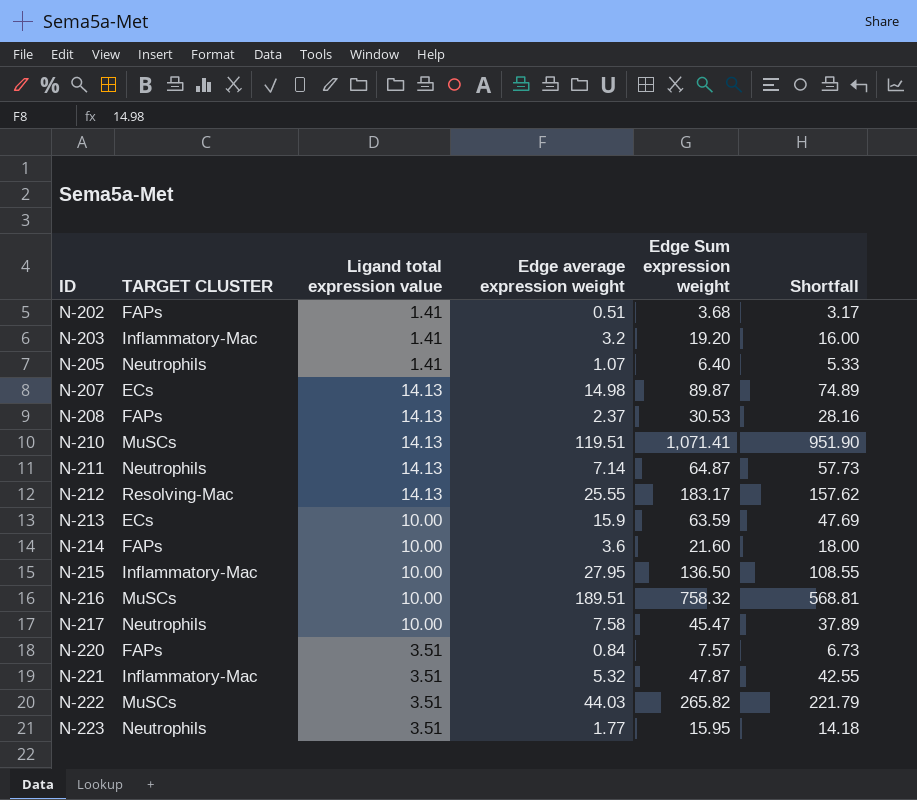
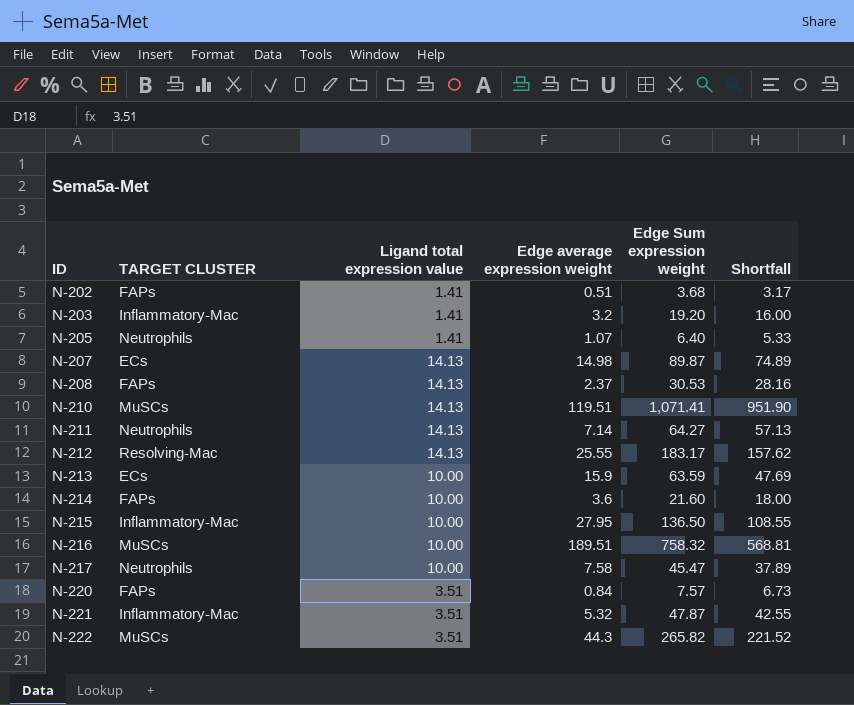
row N-223: Neutrophils | 3.51 | 1.77 | 15.95 | 14.18 -> none
N-211 | Edge Sum expression weight: 64.87 -> 64.27
N-211 | Shortfall: 57.73 -> 57.13
N-222 | Edge average expression weight: 44.03 -> 44.3
N-222 | Shortfall: 221.79 -> 221.52

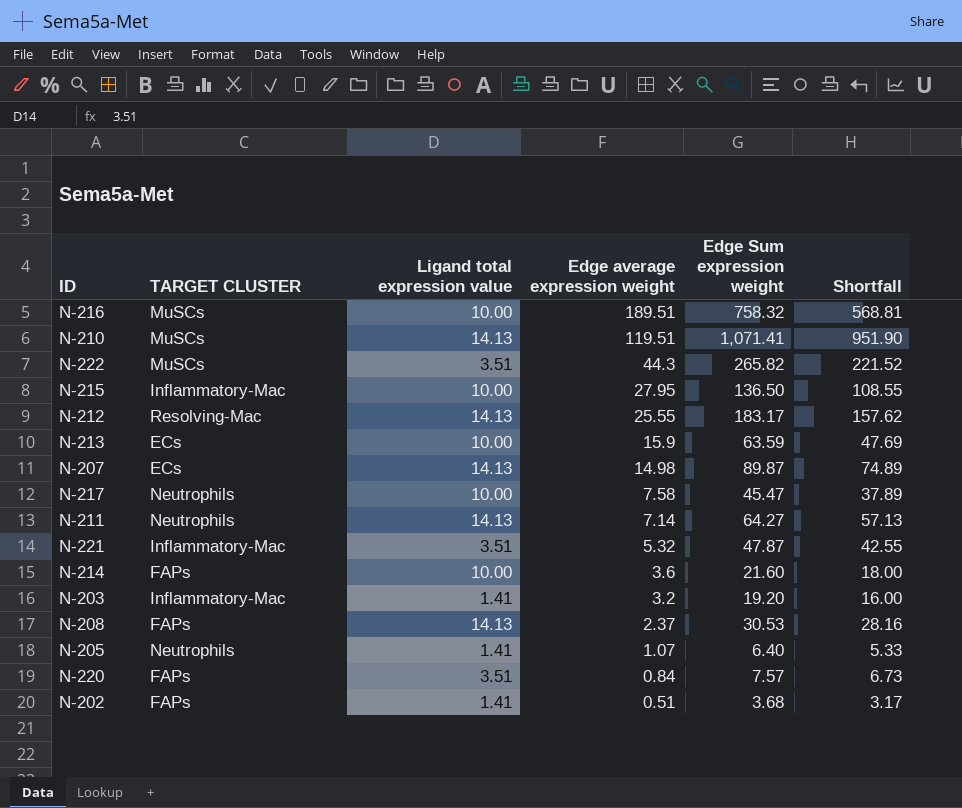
row order: ID ascending -> Edge average expression weight descending

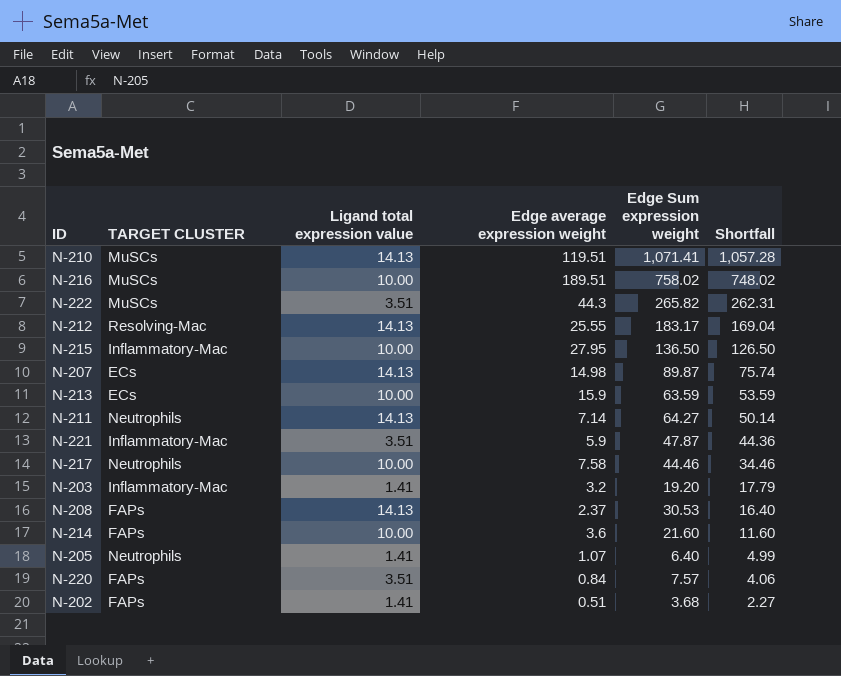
row order: Edge average expression weight descending -> Shortfall descending
column Shortfall | formula: [Edge Sum expression weight] - [Edge average expression weight] -> [Edge Sum expression weight] - [Ligand total expression value]
N-216 | Edge Sum expression weight: 758.32 -> 758.02
N-221 | Edge average expression weight: 5.32 -> 5.9
N-217 | Edge Sum expression weight: 45.47 -> 44.46

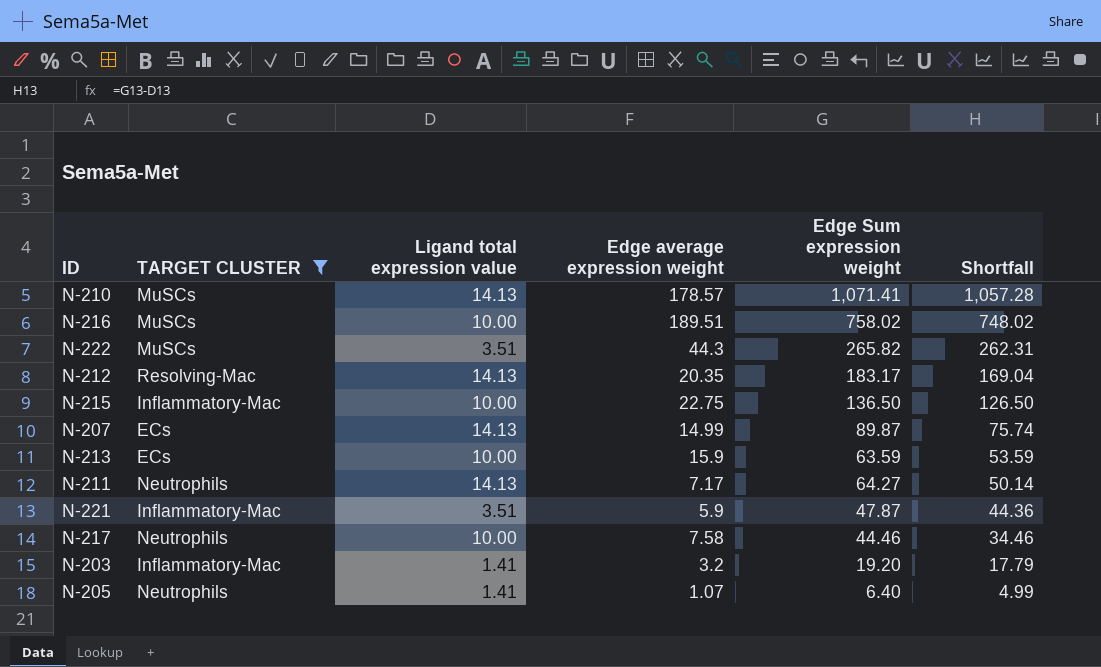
filter: none -> TARGET CLUSTER != FAPs
N-210 | Edge average expression weight: 119.51 -> 178.57
N-212 | Edge average expression weight: 25.55 -> 20.35
N-215 | Edge average expression weight: 27.95 -> 22.75
N-207 | Edge average expression weight: 14.98 -> 14.99
N-211 | Edge average expression weight: 7.14 -> 7.17

